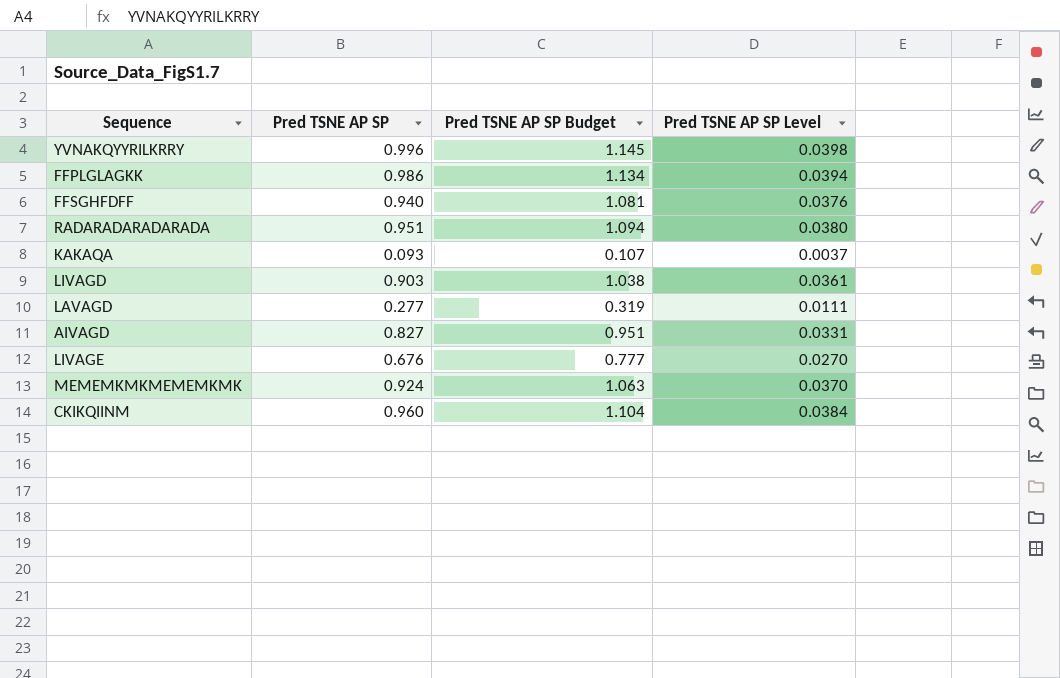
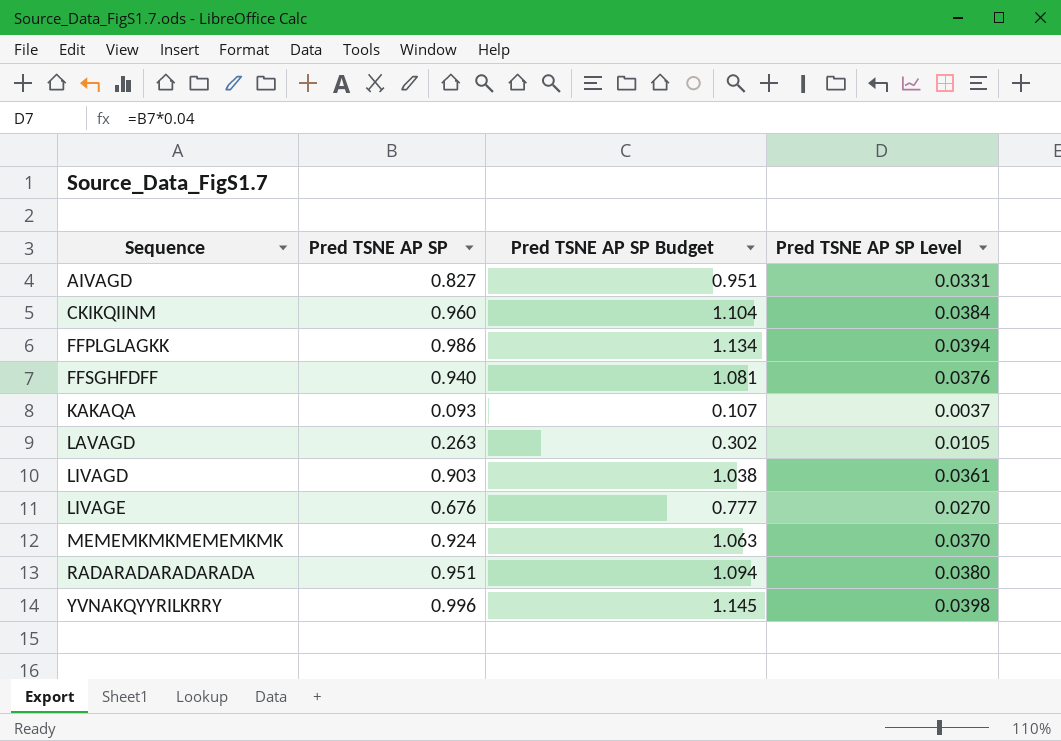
row order: none -> Sequence ascending
LAVAGD | Pred TSNE AP SP: 0.277 -> 0.263
LAVAGD | Pred TSNE AP SP Budget: 0.319 -> 0.302
LAVAGD | Pred TSNE AP SP Level: 0.0111 -> 0.0105

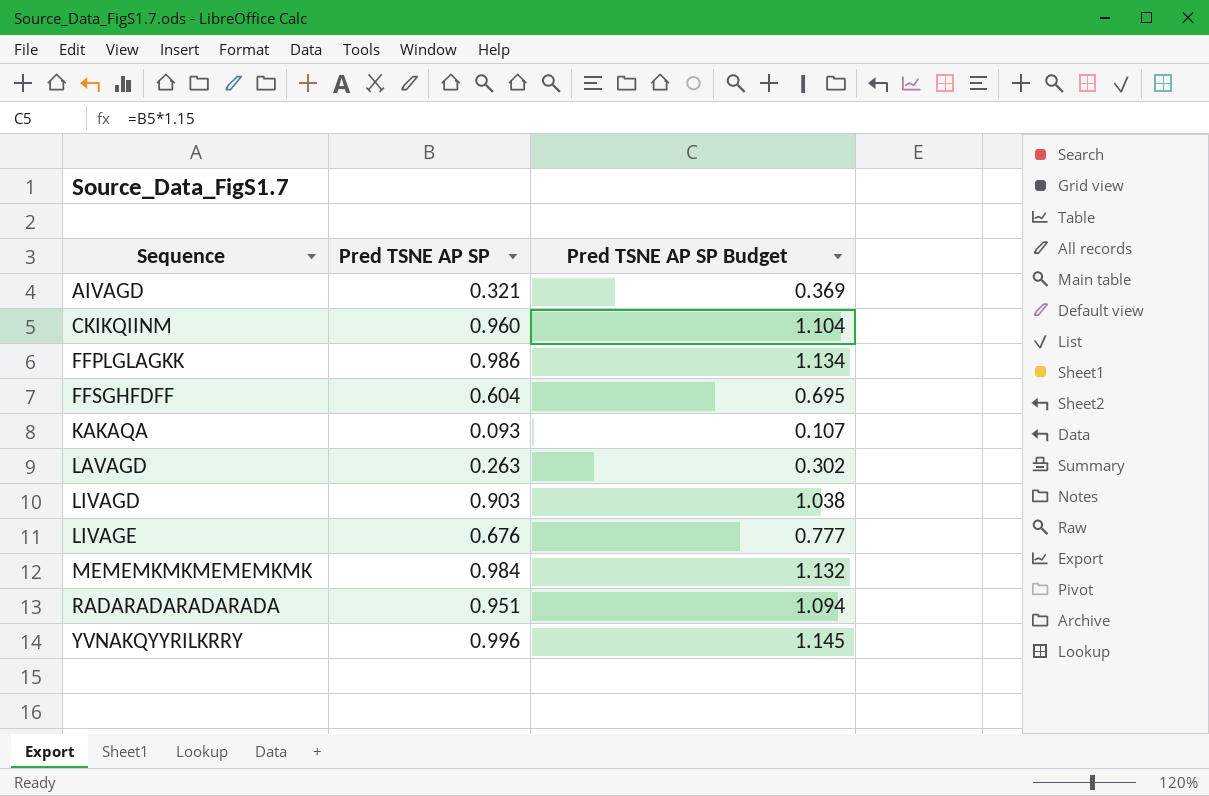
column Pred TSNE AP SP Level | formula: [Pred TSNE AP SP] * 0.04 -> none
AIVAGD | Pred TSNE AP SP: 0.827 -> 0.321
AIVAGD | Pred TSNE AP SP Budget: 0.951 -> 0.369
FFSGHFDFF | Pred TSNE AP SP: 0.940 -> 0.604
FFSGHFDFF | Pred TSNE AP SP Budget: 1.081 -> 0.695
MEMEMKMKMEMEMKMK | Pred TSNE AP SP: 0.924 -> 0.984
MEMEMKMKMEMEMKMK | Pred TSNE AP SP Budget: 1.063 -> 1.132

